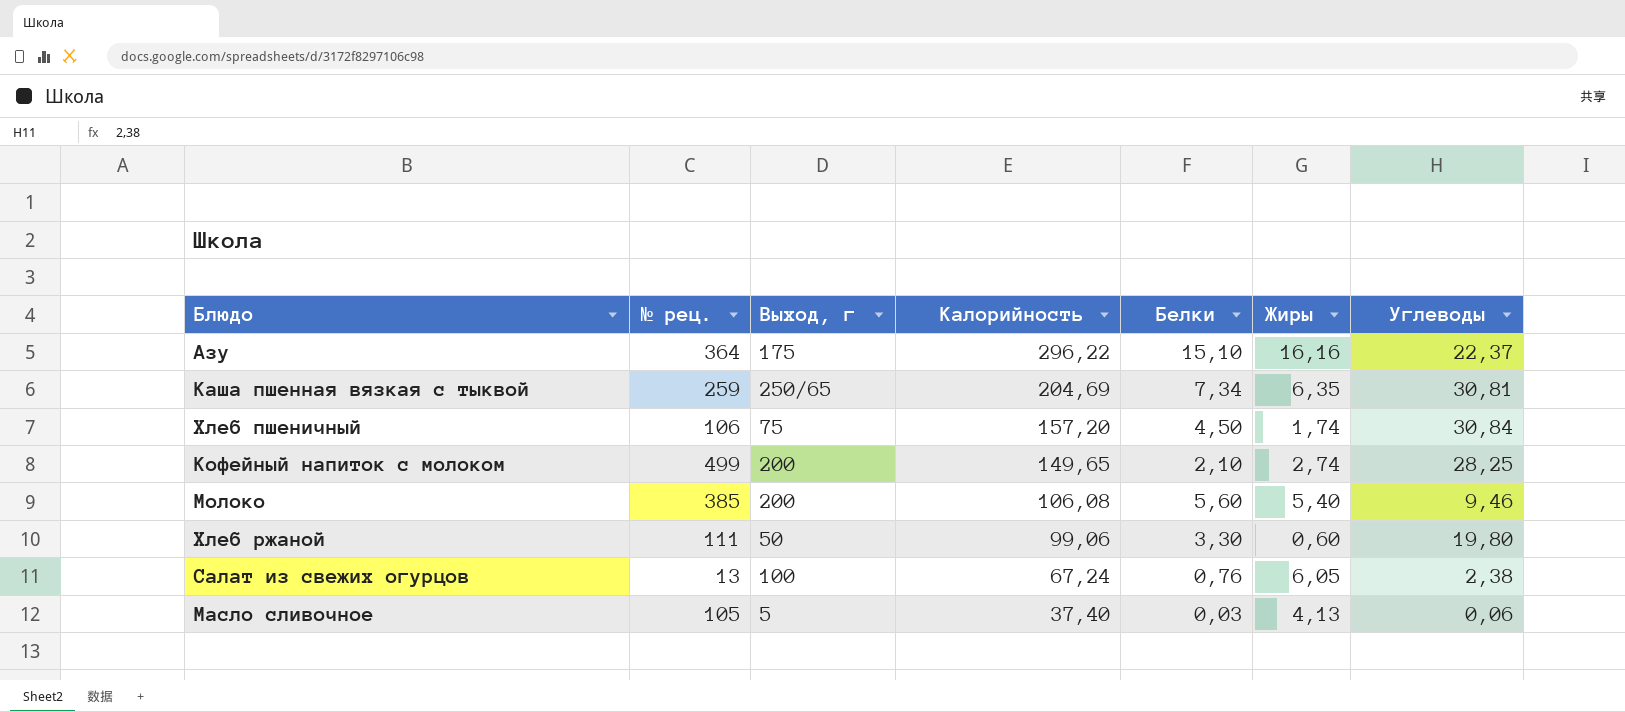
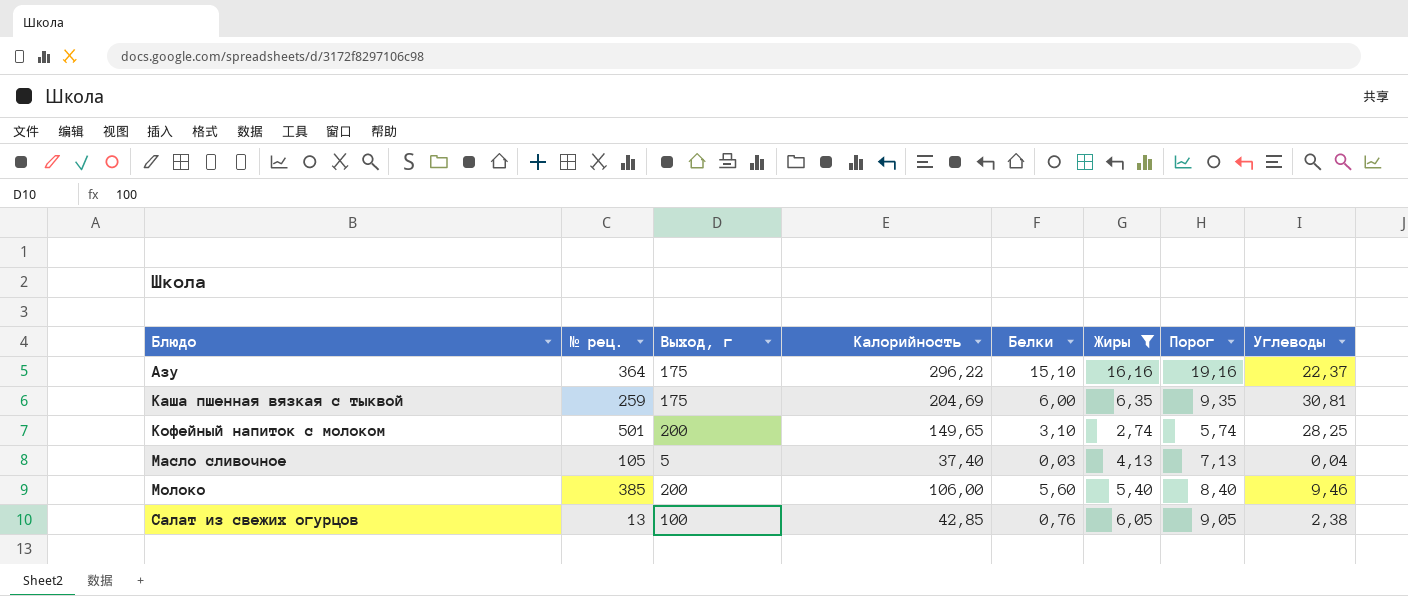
filter: none -> Жиры >= 2,74
row order: Калорийность descending -> Блюдо ascending
column Порог | formula: none -> [Жиры] + 3
Каша пшенная вязкая с тыквой | Выход, г: 250/65 -> 175
Каша пшенная вязкая с тыквой | Белки: 7,34 -> 6,00
Кофейный напиток с молоком | № рец.: 499 -> 501
Кофейный напиток с молоком | Белки: 2,10 -> 3,10
Масло сливочное | Углеводы: 0,06 -> 0,04
Молоко | Калорийность: 106,08 -> 106,00
Салат из свежих огурцов | Калорийность: 67,24 -> 42,85

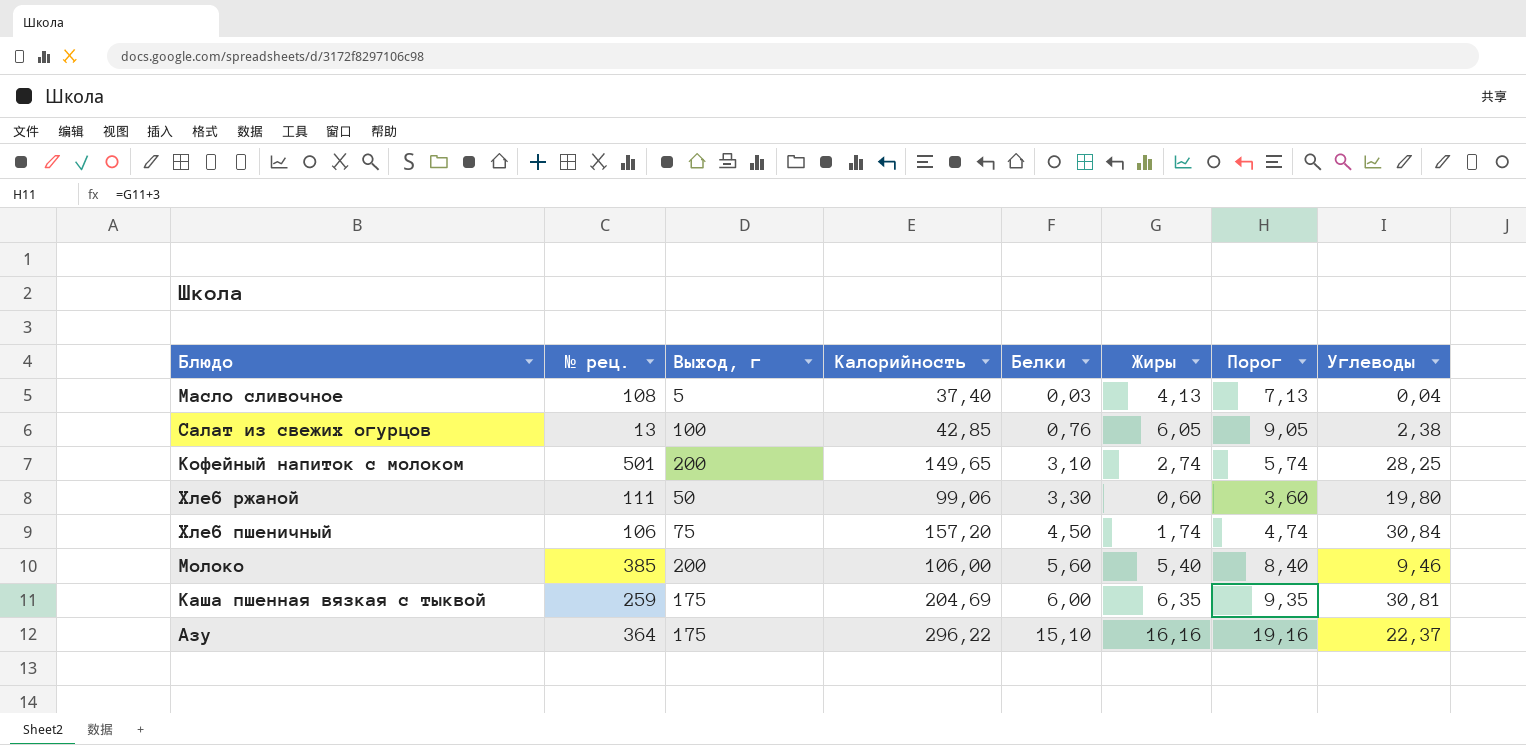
filter: Жиры >= 2,74 -> none
row order: Блюдо ascending -> Белки ascending
Масло сливочное | № рец.: 105 -> 108

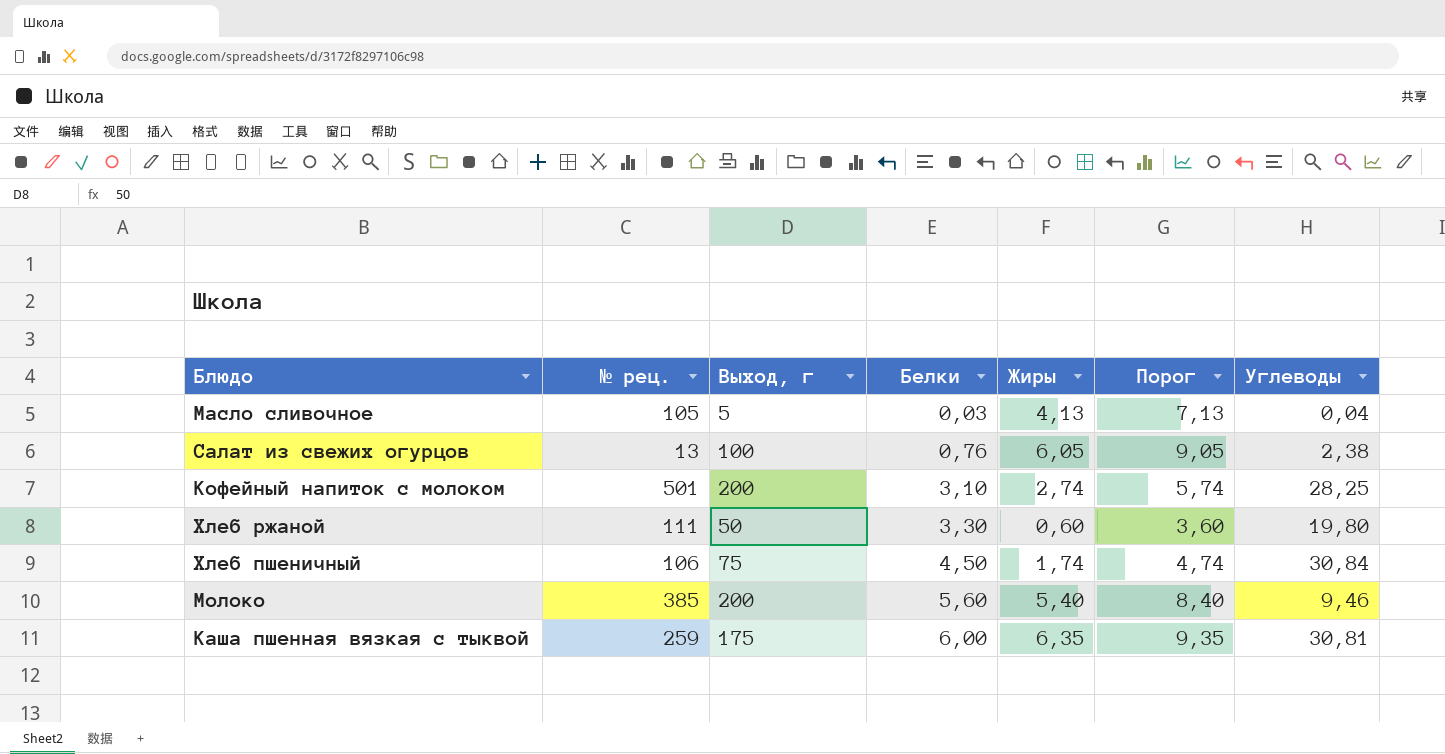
column Калорийность | position: 4 -> none
row Азу: 364 | 175 | 296,22 | 15,10 | 16,16 | 19,16 | 22,37 -> none
Масло сливочное | № рец.: 108 -> 105

